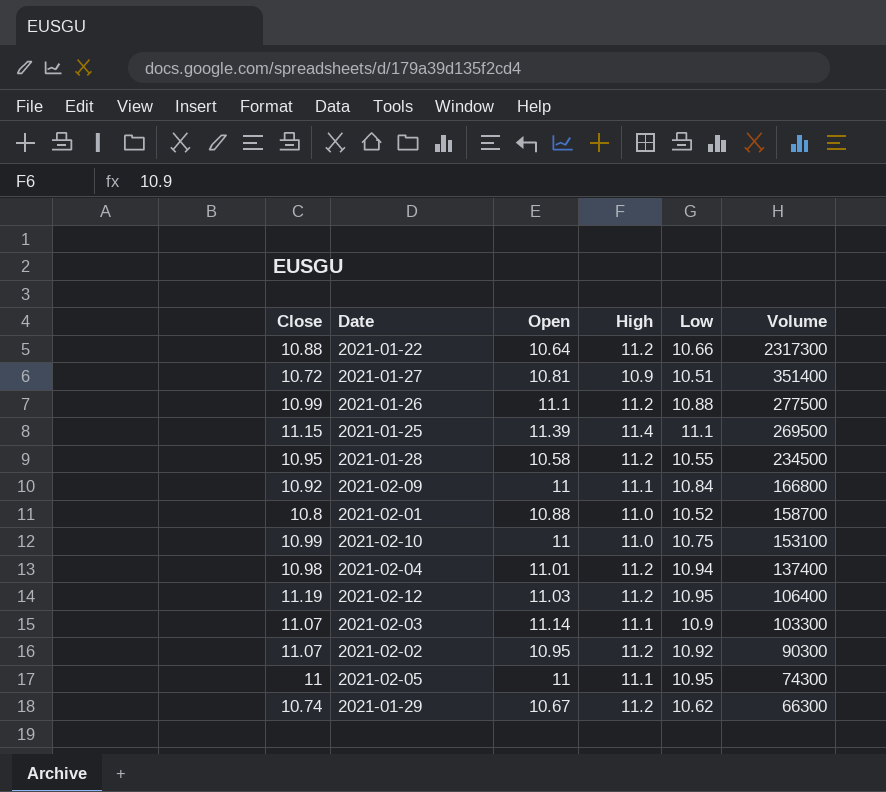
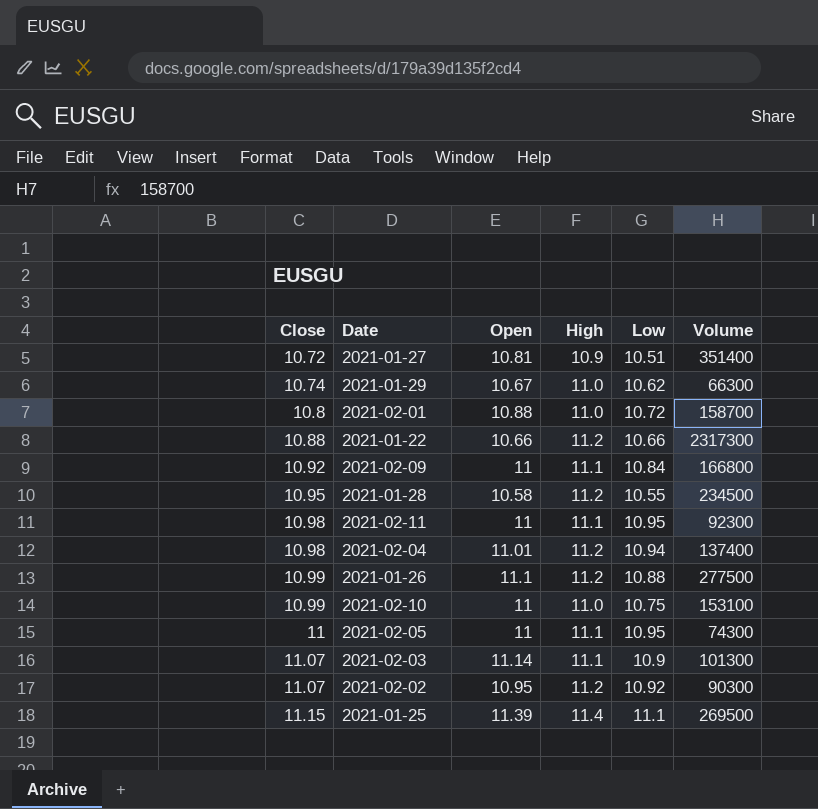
row order: Volume descending -> Close ascending
row 2021-02-12: 11.19 | 11.03 | 11.2 | 10.95 | 106400 -> none
2021-01-29 | High: 11.2 -> 11.0
2021-02-01 | Low: 10.52 -> 10.72
2021-01-22 | Open: 10.64 -> 10.66
row 2021-02-11: none -> 10.98 | 11 | 11.1 | 10.95 | 92300
2021-02-03 | Volume: 103300 -> 101300

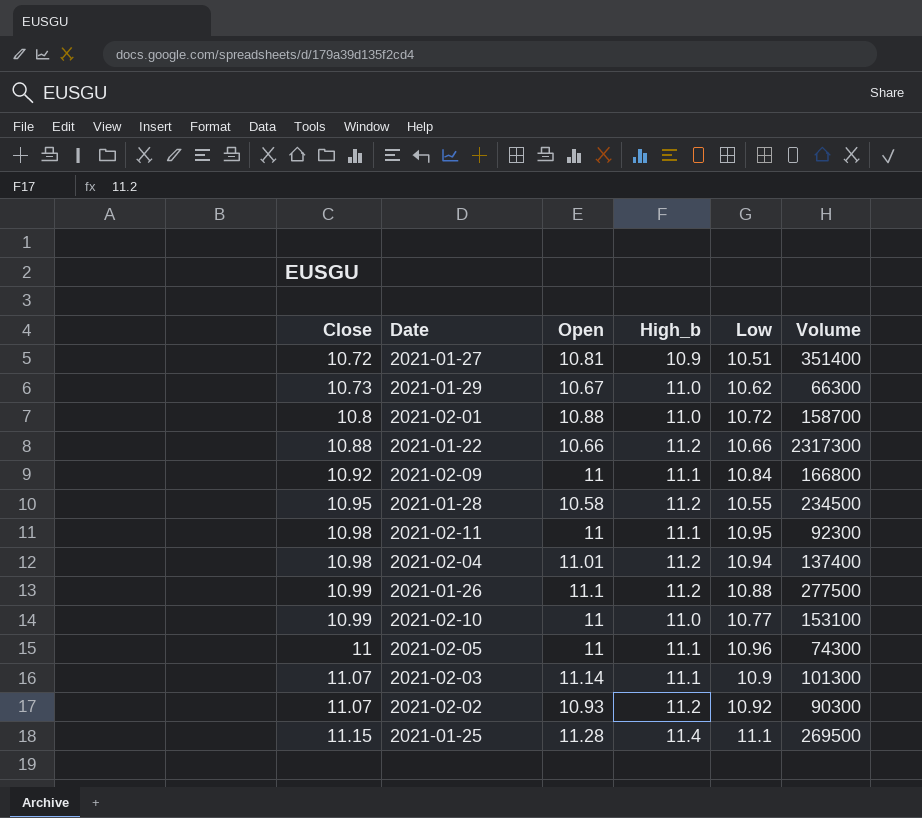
column name: High -> High_b
2021-01-29 | Close: 10.74 -> 10.73
2021-02-10 | Low: 10.75 -> 10.77
2021-02-05 | Low: 10.95 -> 10.96
2021-02-02 | Open: 10.95 -> 10.93
2021-01-25 | Open: 11.39 -> 11.28

